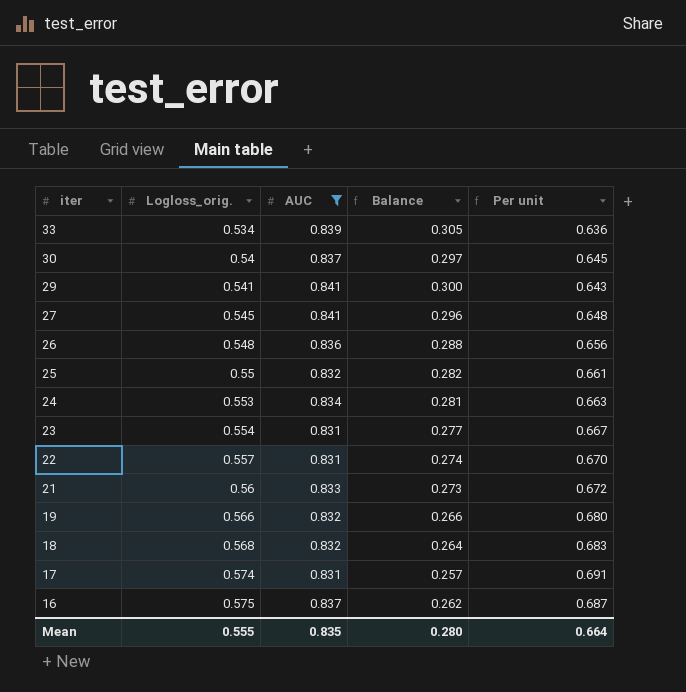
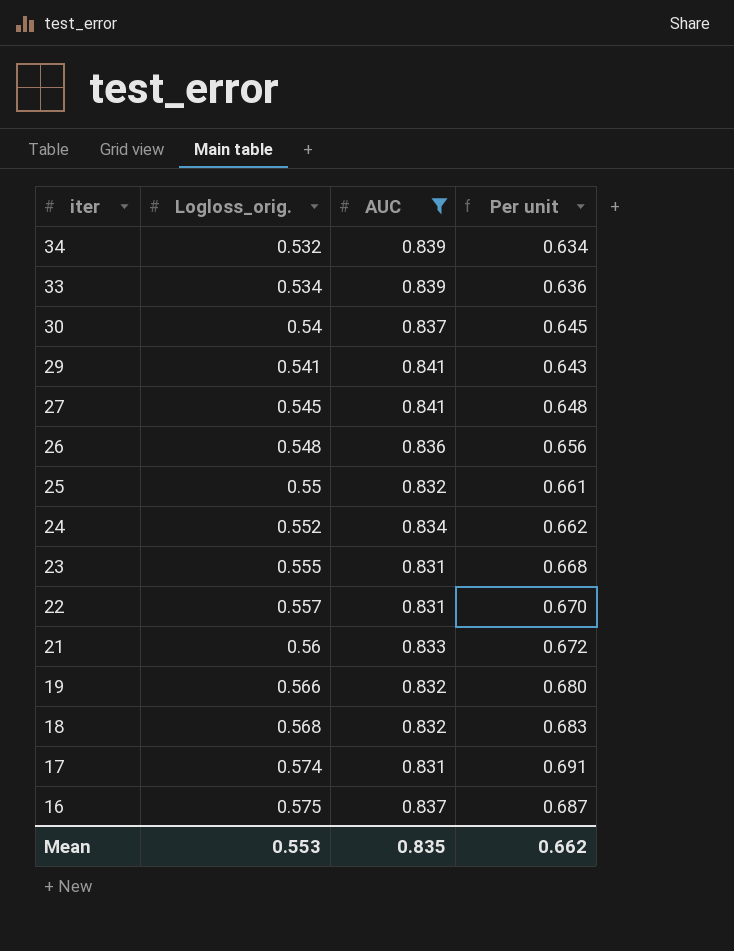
column Balance | formula: [AUC] - [Logloss_orig.] -> none
row 34: none -> 0.532 | 0.839 | 0.634
24 | Logloss_orig.: 0.553 -> 0.552
24 | Per unit: 0.663 -> 0.662
23 | Logloss_orig.: 0.554 -> 0.555
23 | Per unit: 0.667 -> 0.668
Mean | Logloss_orig.: 0.555 -> 0.553
Mean | Per unit: 0.664 -> 0.662

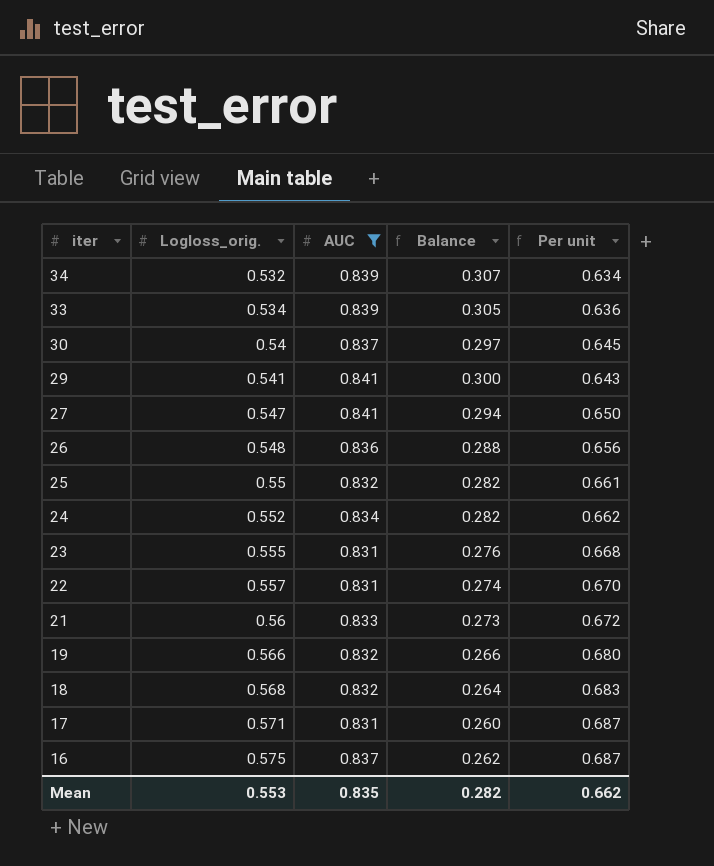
column Balance | formula: none -> [AUC] - [Logloss_orig.]
27 | Logloss_orig.: 0.545 -> 0.547
27 | Per unit: 0.648 -> 0.650
17 | Logloss_orig.: 0.574 -> 0.571
17 | Per unit: 0.691 -> 0.687

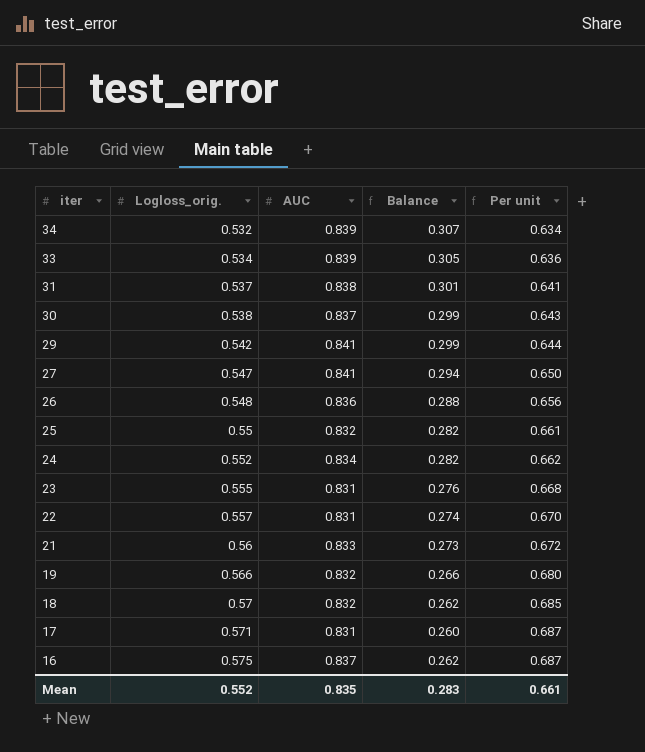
filter: AUC != 0.838 -> none
30 | Logloss_orig.: 0.54 -> 0.538
30 | Balance: 0.297 -> 0.299
30 | Per unit: 0.645 -> 0.643
29 | Logloss_orig.: 0.541 -> 0.542
29 | Balance: 0.300 -> 0.299
29 | Per unit: 0.643 -> 0.644
18 | Logloss_orig.: 0.568 -> 0.57
18 | Balance: 0.264 -> 0.262
18 | Per unit: 0.683 -> 0.685
Mean | Logloss_orig.: 0.553 -> 0.552
Mean | Balance: 0.282 -> 0.283
Mean | Per unit: 0.662 -> 0.661

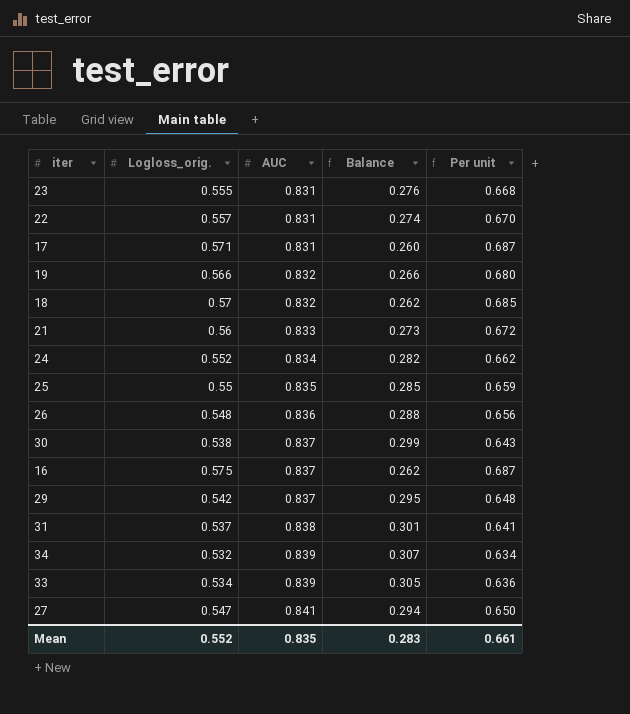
row order: iter descending -> AUC ascending
25 | AUC: 0.832 -> 0.835
25 | Balance: 0.282 -> 0.285
25 | Per unit: 0.661 -> 0.659
29 | AUC: 0.841 -> 0.837
29 | Balance: 0.299 -> 0.295
29 | Per unit: 0.644 -> 0.648

